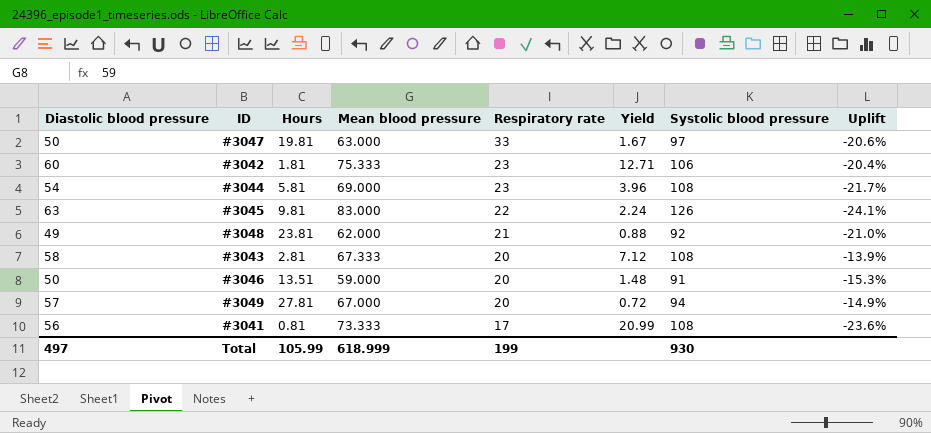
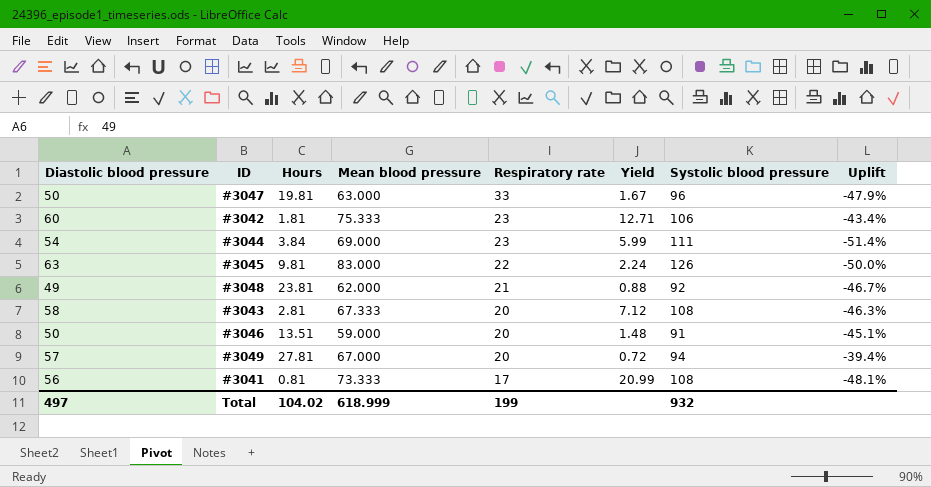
column Uplift | formula: ([Diastolic blood pressure] - [Mean blood pressure]) / [Mean blood pressure] -> ([Diastolic blood pressure] - [Systolic blood pressure]) / [Systolic blood pressure]
#3047 | Systolic blood pressure: 97 -> 96
#3044 | Hours: 5.81 -> 3.84
#3044 | Yield: 3.96 -> 5.99
#3044 | Systolic blood pressure: 108 -> 111
Total | Hours: 105.99 -> 104.02
Total | Systolic blood pressure: 930 -> 932

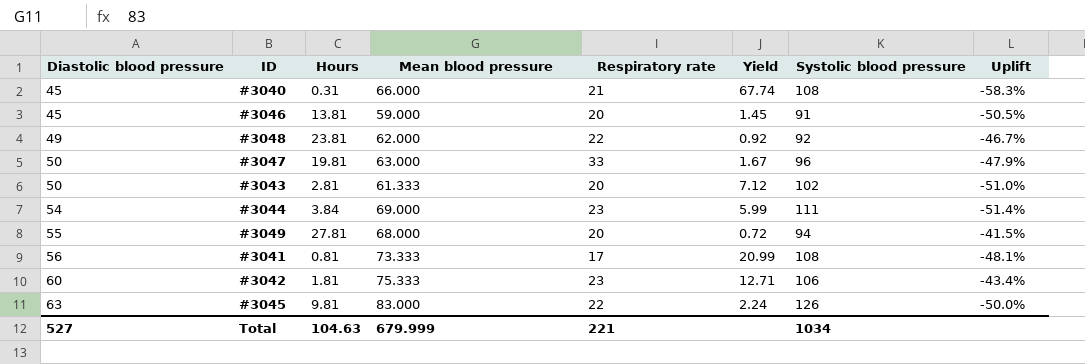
row order: Respiratory rate descending -> Diastolic blood pressure ascending
row #3040: none -> 45 | 0.31 | 66.000 | 21 | 67.74 | 108 | -58.3%
#3046 | Diastolic blood pressure: 50 -> 45
#3046 | Hours: 13.51 -> 13.81
#3046 | Yield: 1.48 -> 1.45
#3046 | Uplift: -45.1% -> -50.5%
#3048 | Respiratory rate: 21 -> 22
#3048 | Yield: 0.88 -> 0.92
#3043 | Diastolic blood pressure: 58 -> 50
#3043 | Mean blood pressure: 67.333 -> 61.333
#3043 | Systolic blood pressure: 108 -> 102
#3043 | Uplift: -46.3% -> -51.0%
#3049 | Diastolic blood pressure: 57 -> 55
#3049 | Mean blood pressure: 67.000 -> 68.000
#3049 | Uplift: -39.4% -> -41.5%
Total | Diastolic blood pressure: 497 -> 527
Total | Hours: 104.02 -> 104.63
Total | Mean blood pressure: 618.999 -> 679.999
Total | Respiratory rate: 199 -> 221
Total | Systolic blood pressure: 932 -> 1034

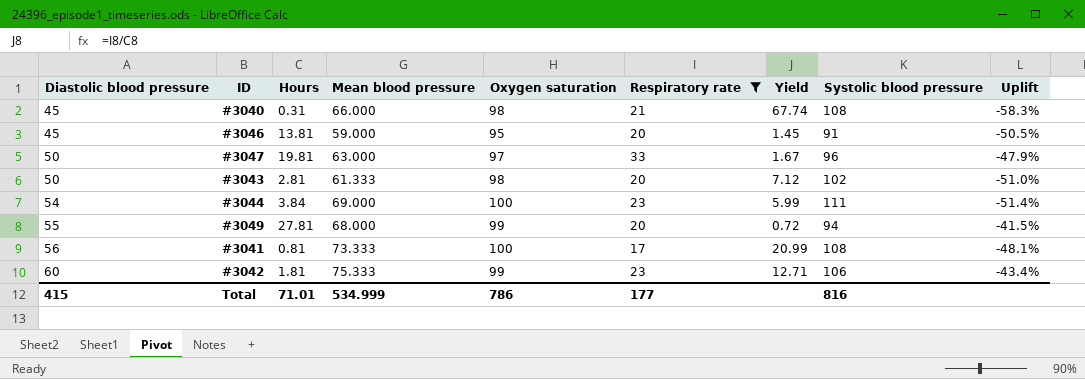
filter: none -> Respiratory rate != 22
column Oxygen saturation | position: none -> 5
Total | Diastolic blood pressure: 527 -> 415
Total | Hours: 104.63 -> 71.01
Total | Mean blood pressure: 679.999 -> 534.999
Total | Respiratory rate: 221 -> 177
Total | Systolic blood pressure: 1034 -> 816

